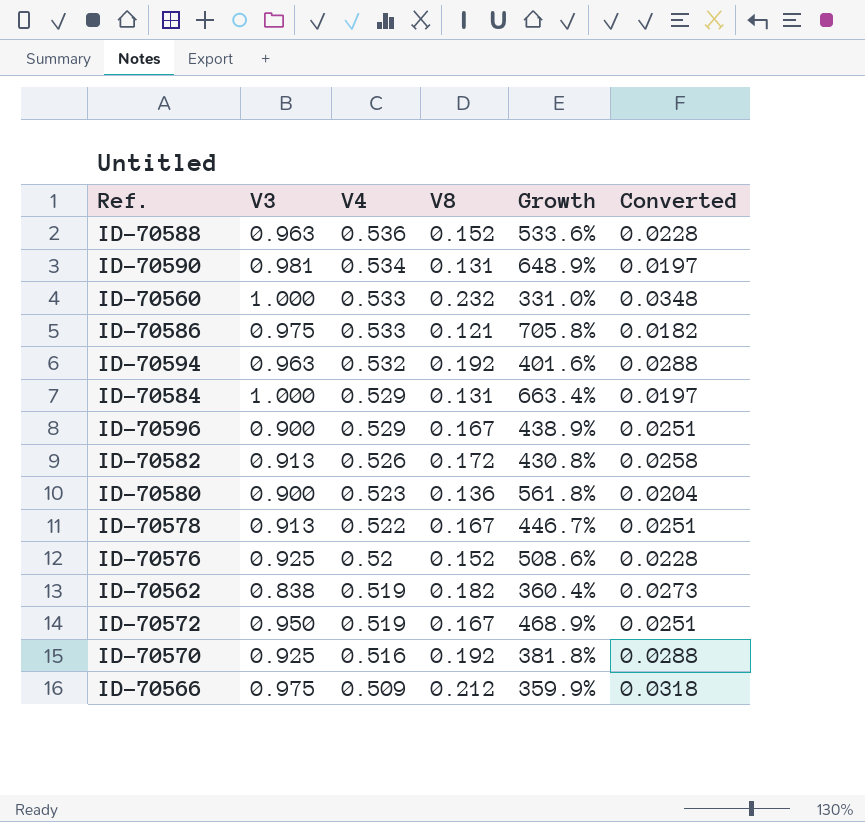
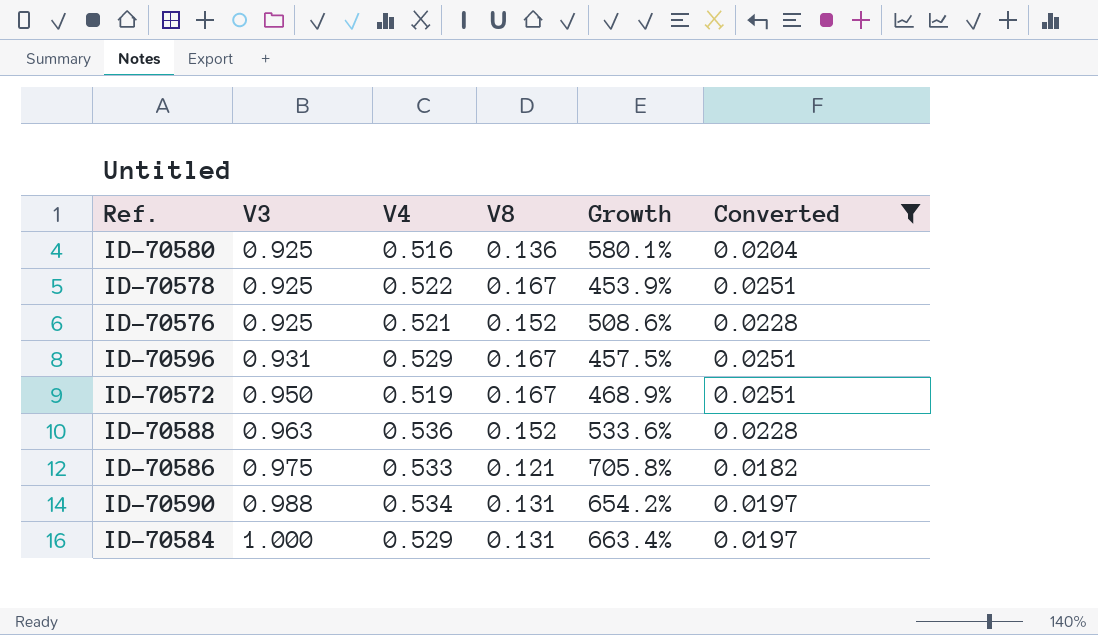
filter: none -> Converted <= 0.0251
row order: V4 descending -> V3 ascending
ID-70580 | V3: 0.900 -> 0.925
ID-70580 | V4: 0.523 -> 0.516
ID-70580 | Growth: 561.8% -> 580.1%
ID-70578 | V3: 0.913 -> 0.925
ID-70578 | Growth: 446.7% -> 453.9%
ID-70576 | V4: 0.52 -> 0.521
ID-70596 | V3: 0.900 -> 0.931
ID-70596 | Growth: 438.9% -> 457.5%
ID-70590 | V3: 0.981 -> 0.988
ID-70590 | Growth: 648.9% -> 654.2%

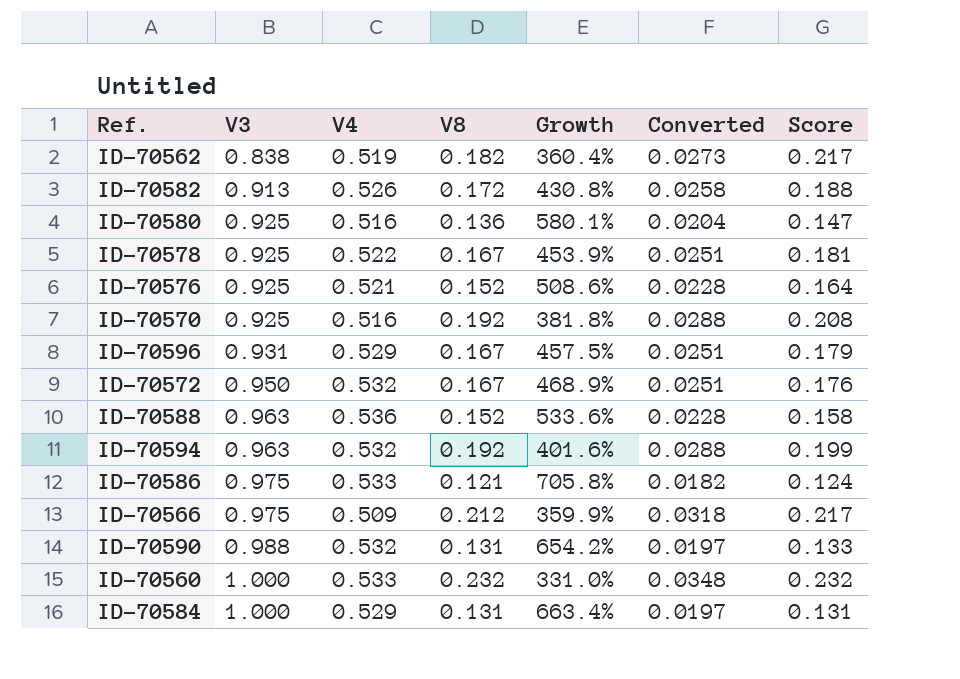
filter: Converted <= 0.0251 -> none
column Score | formula: none -> [V8] / [V3]
ID-70572 | V4: 0.519 -> 0.532
ID-70590 | V4: 0.534 -> 0.532

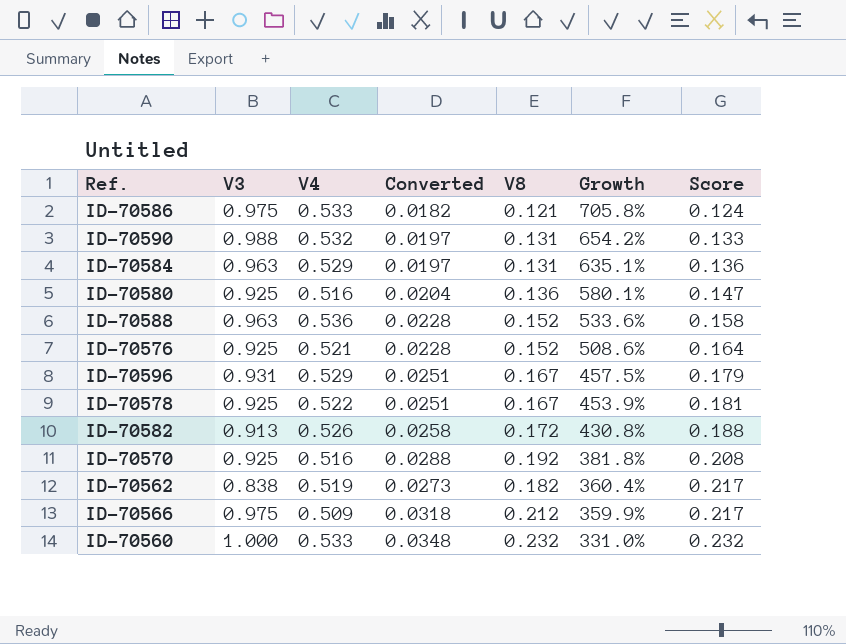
row order: V3 ascending -> Growth descending
column Converted | position: 6 -> 4
row ID-70572: 0.950 | 0.532 | 0.167 | 468.9% | 0.0251 | 0.176 -> none
row ID-70594: 0.963 | 0.532 | 0.192 | 401.6% | 0.0288 | 0.199 -> none
ID-70584 | V3: 1.000 -> 0.963
ID-70584 | Growth: 663.4% -> 635.1%
ID-70584 | Score: 0.131 -> 0.136

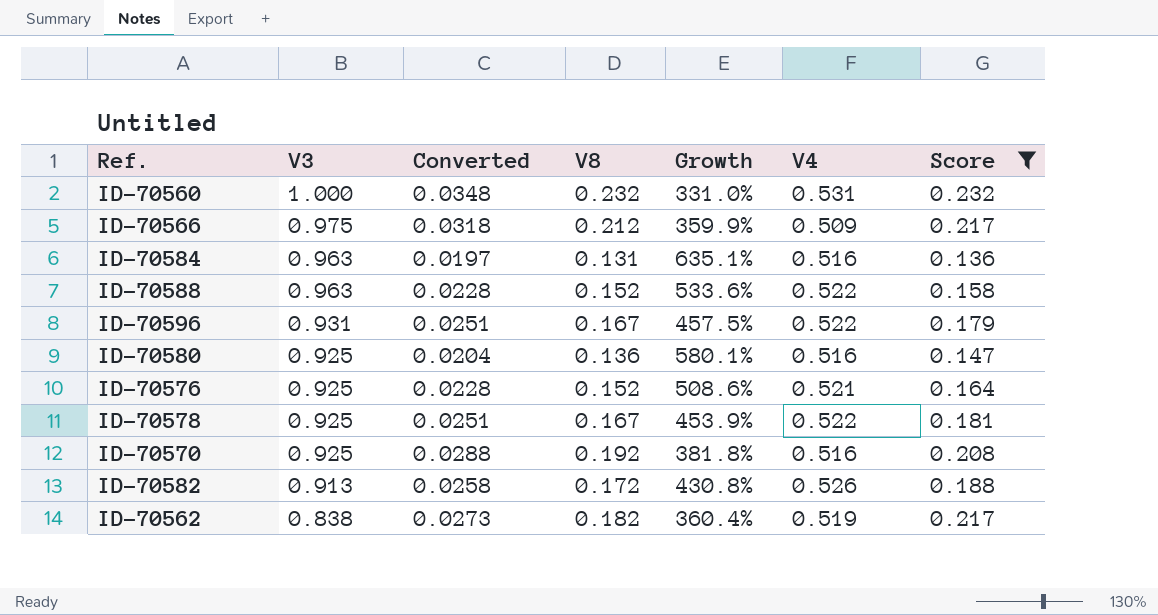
filter: none -> Score >= 0.136
row order: Growth descending -> V3 descending
column V4 | position: 3 -> 6
ID-70560 | V4: 0.533 -> 0.531
ID-70584 | V4: 0.529 -> 0.516
ID-70588 | V4: 0.536 -> 0.522
ID-70596 | V4: 0.529 -> 0.522

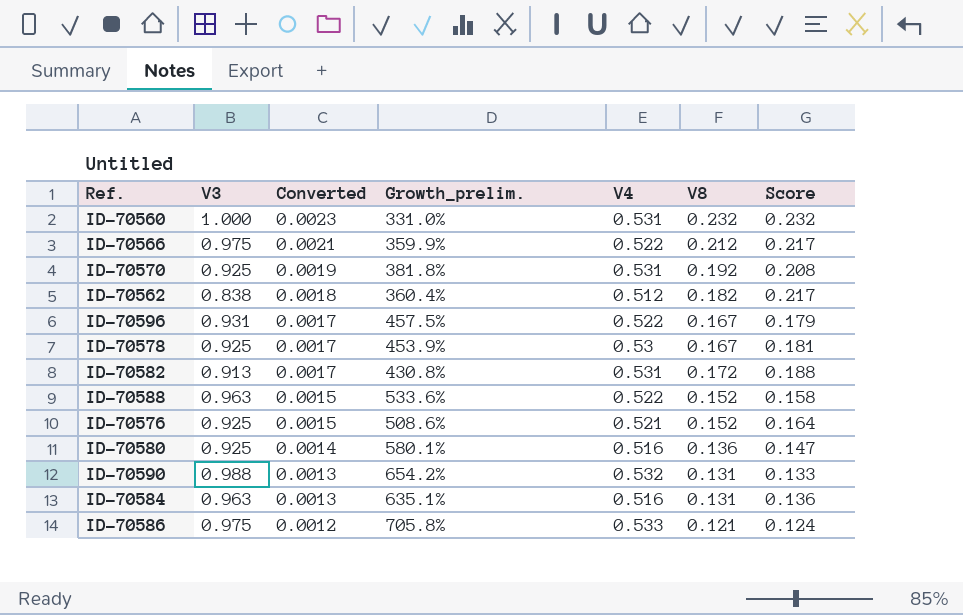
filter: Score >= 0.136 -> none
row order: V3 descending -> Converted descending
column Converted | formula: [V8] * 0.15 -> [V8] * 0.01
column name: Growth -> Growth_prelim.
column V8 | position: 4 -> 6
ID-70566 | V4: 0.509 -> 0.522
ID-70570 | V4: 0.516 -> 0.531
ID-70562 | V4: 0.519 -> 0.512
ID-70578 | V4: 0.522 -> 0.53
ID-70582 | V4: 0.526 -> 0.531

